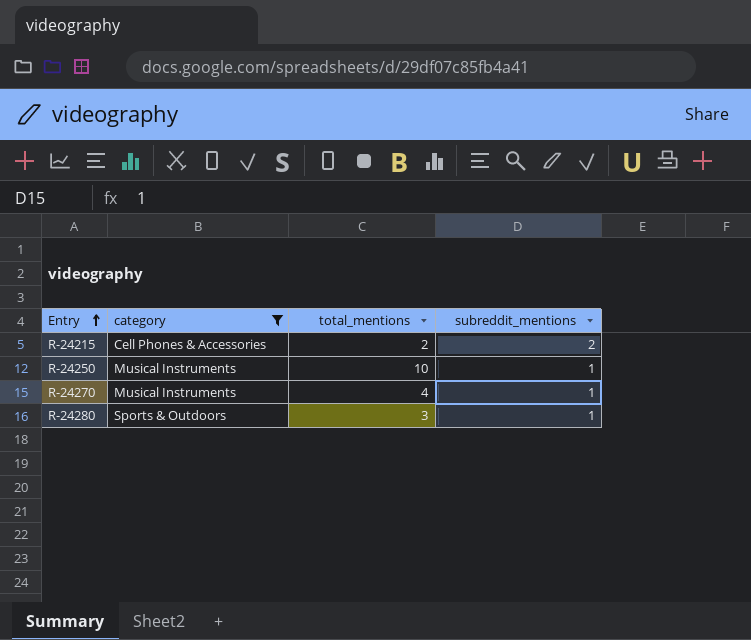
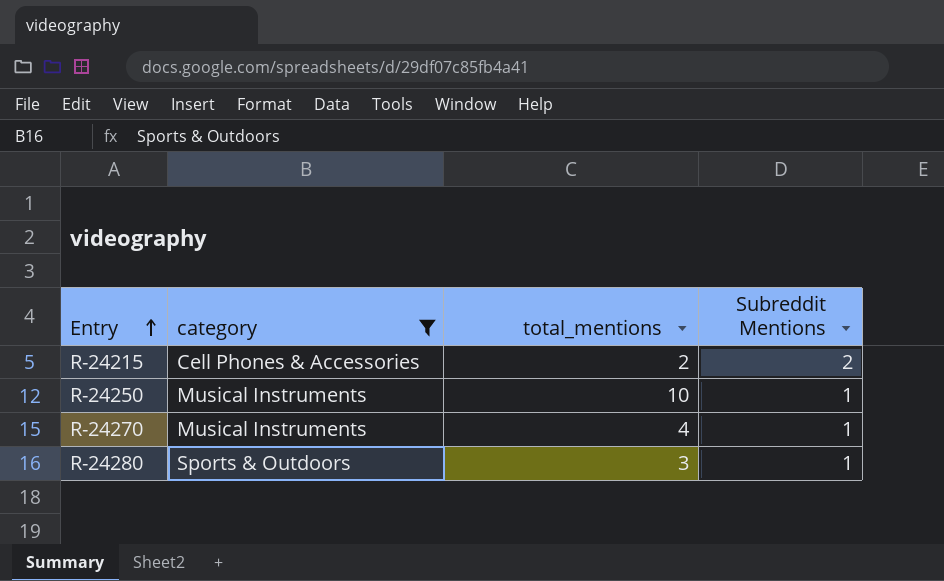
column name: subreddit_mentions -> Subreddit Mentions

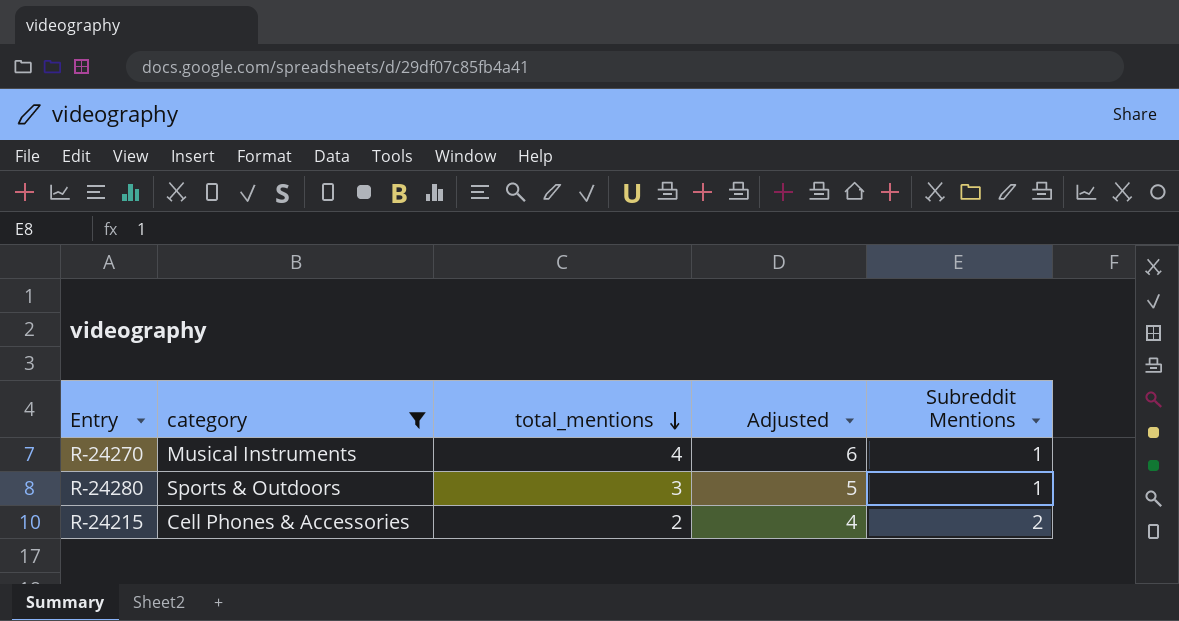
row order: Entry ascending -> total_mentions descending
column Adjusted | formula: none -> [total_mentions] + 2
row R-24250: Musical Instruments | 10 | 1 -> none

